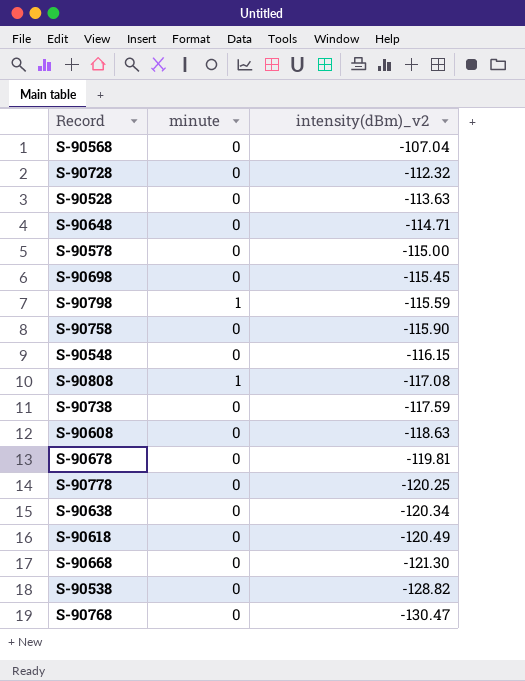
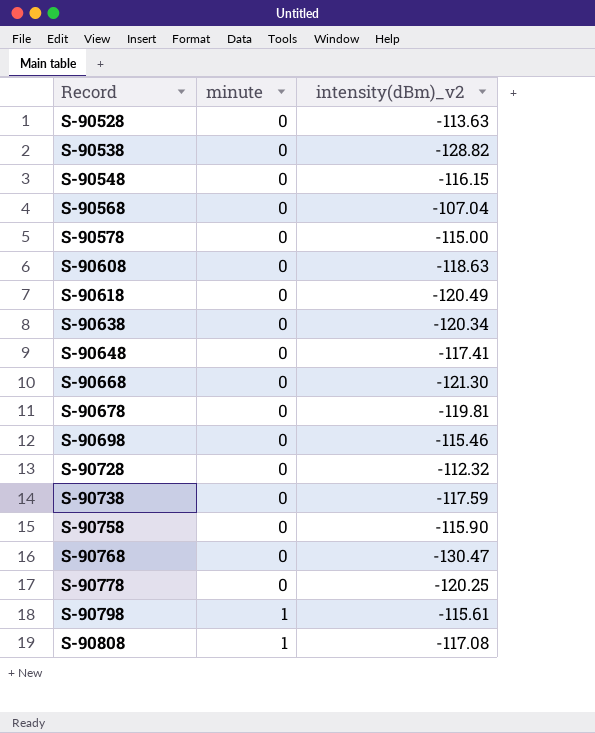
row order: intensity(dBm)_v2 descending -> Record ascending
S-90648 | intensity(dBm)_v2: -114.71 -> -117.41
S-90698 | intensity(dBm)_v2: -115.45 -> -115.46
S-90798 | intensity(dBm)_v2: -115.59 -> -115.61

